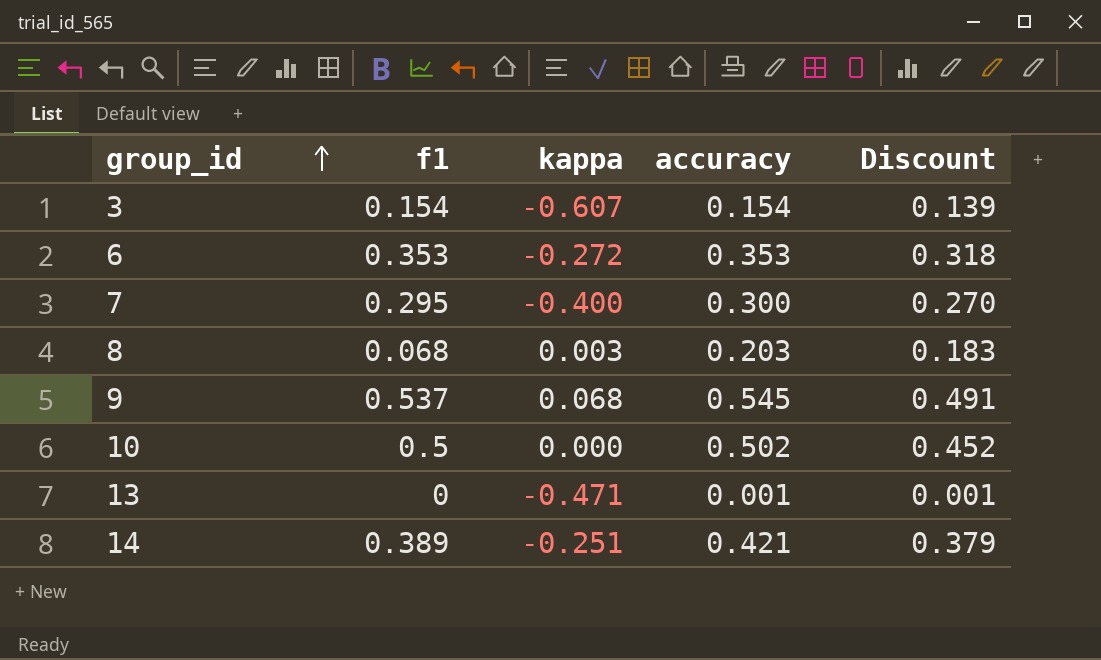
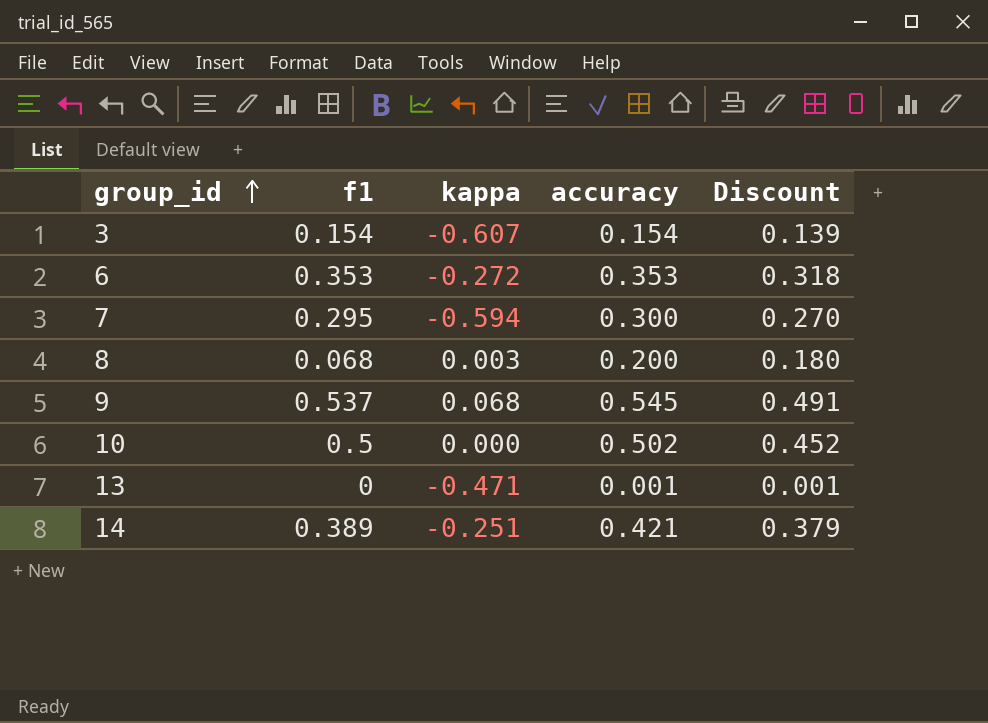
7 | kappa: -0.400 -> -0.594
8 | accuracy: 0.203 -> 0.200
8 | Discount: 0.183 -> 0.180

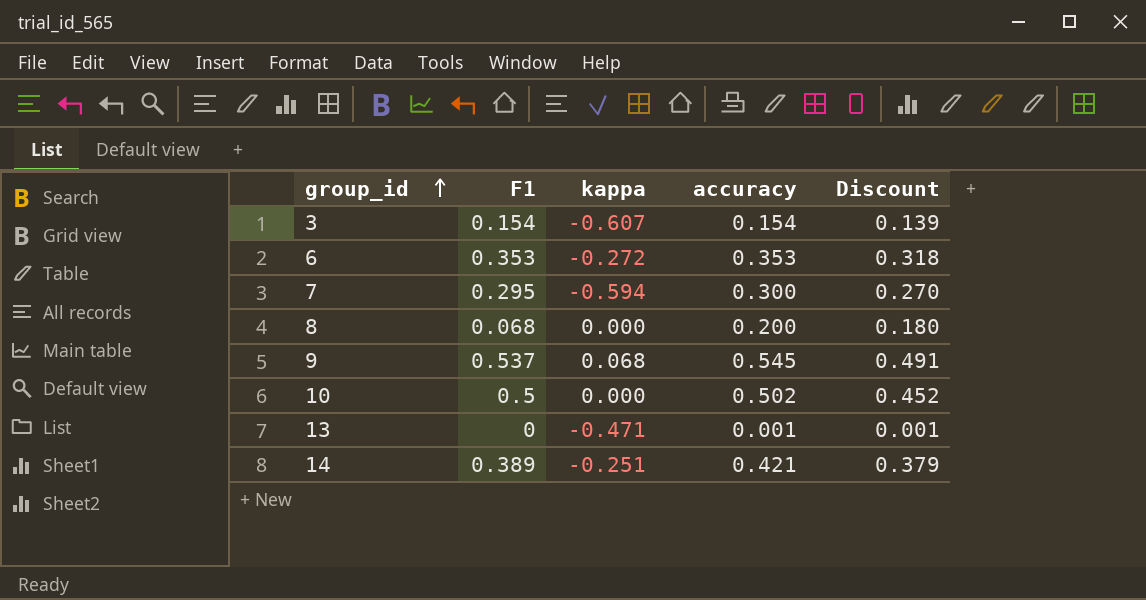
column name: f1 -> F1
8 | kappa: 0.003 -> 0.000

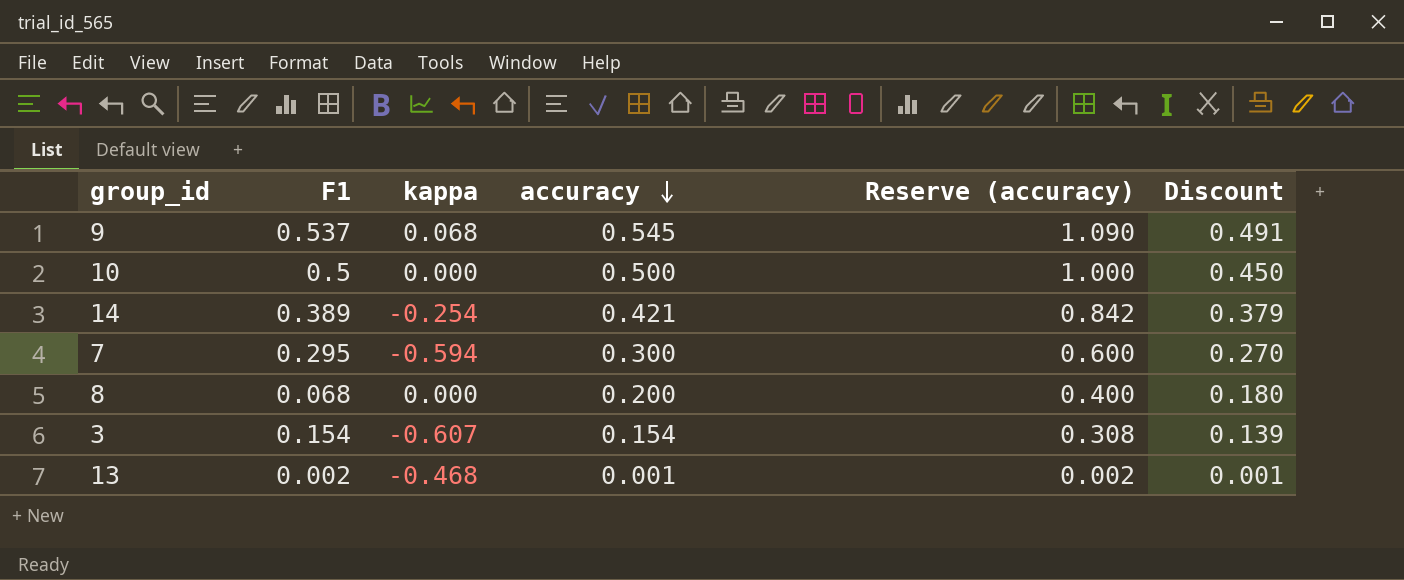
row order: group_id ascending -> accuracy descending
column Reserve (accuracy) | formula: none -> [accuracy] * 2
row 6: 0.353 | -0.272 | 0.353 | 0.318 -> none
10 | accuracy: 0.502 -> 0.500
10 | Discount: 0.452 -> 0.450
14 | kappa: -0.251 -> -0.254
13 | F1: 0 -> 0.002
13 | kappa: -0.471 -> -0.468

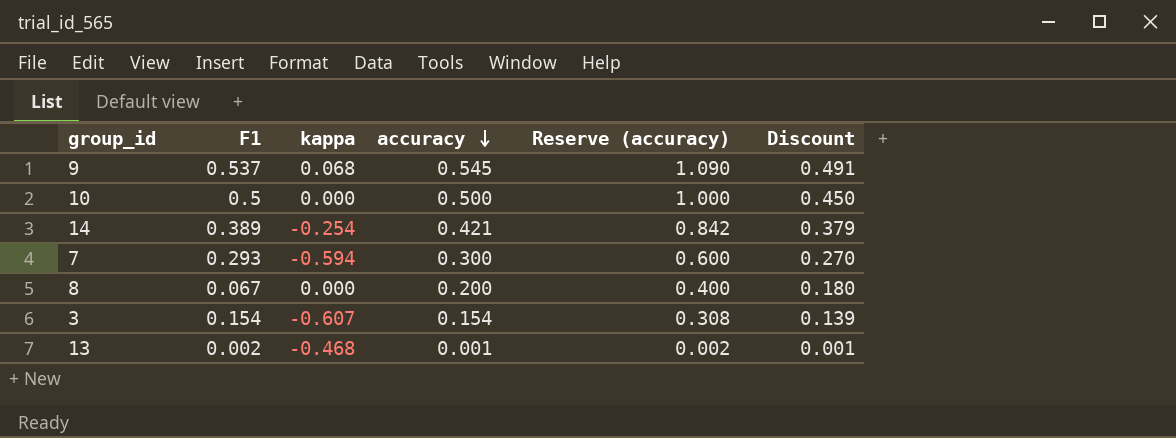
7 | F1: 0.295 -> 0.293
8 | F1: 0.068 -> 0.067

